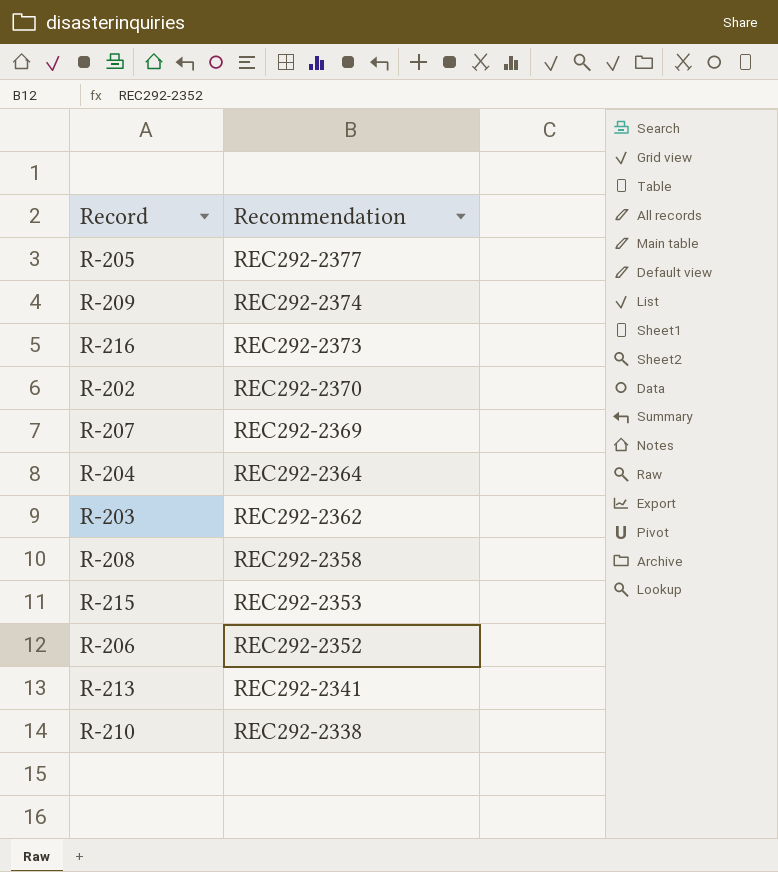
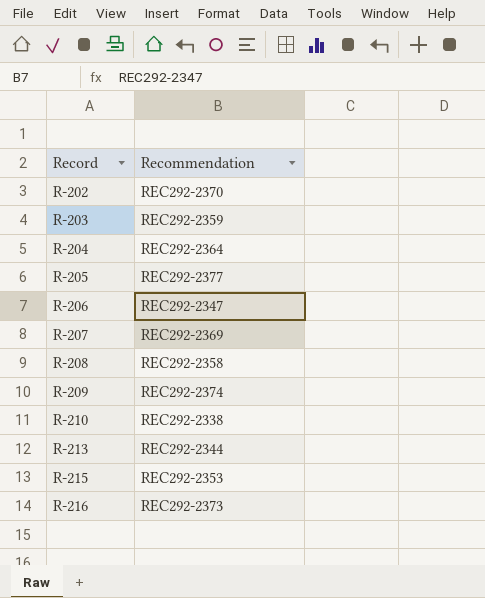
row order: Recommendation descending -> Record ascending
R-203 | Recommendation: REC292-2362 -> REC292-2359
R-206 | Recommendation: REC292-2352 -> REC292-2347
R-213 | Recommendation: REC292-2341 -> REC292-2344

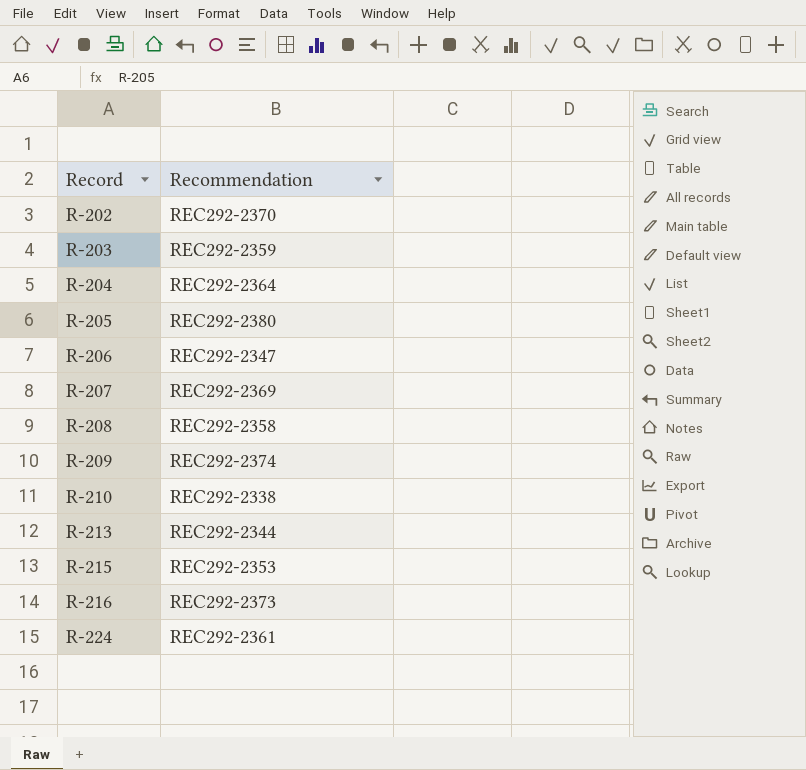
R-205 | Recommendation: REC292-2377 -> REC292-2380
row R-224: none -> REC292-2361

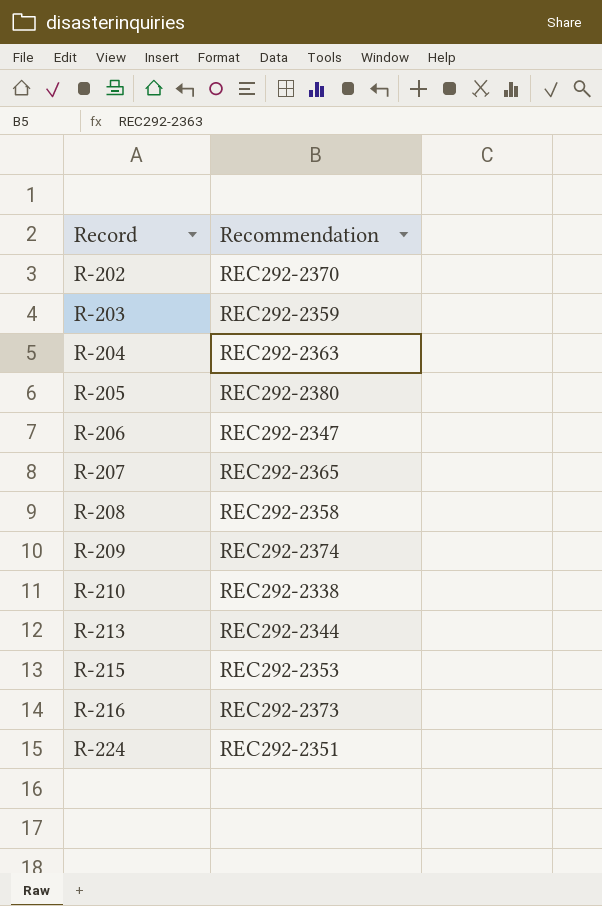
R-204 | Recommendation: REC292-2364 -> REC292-2363
R-207 | Recommendation: REC292-2369 -> REC292-2365
R-224 | Recommendation: REC292-2361 -> REC292-2351

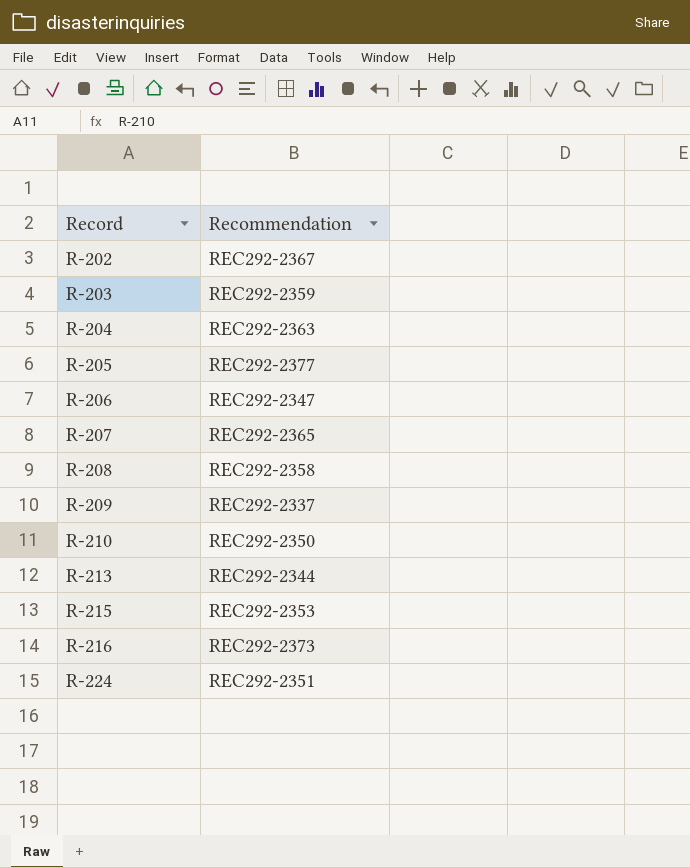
R-202 | Recommendation: REC292-2370 -> REC292-2367
R-205 | Recommendation: REC292-2380 -> REC292-2377
R-209 | Recommendation: REC292-2374 -> REC292-2337
R-210 | Recommendation: REC292-2338 -> REC292-2350

